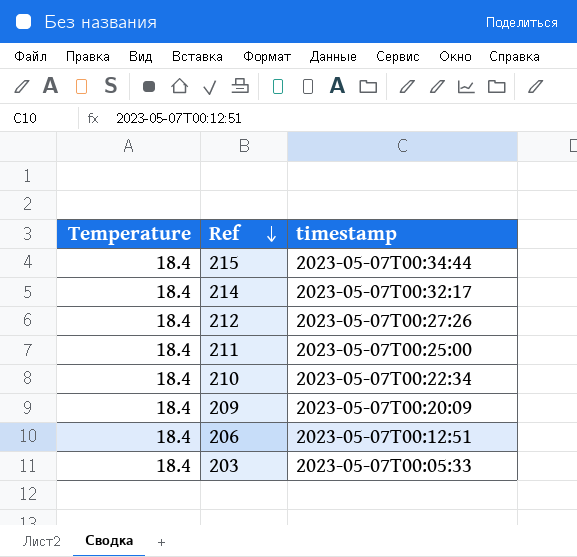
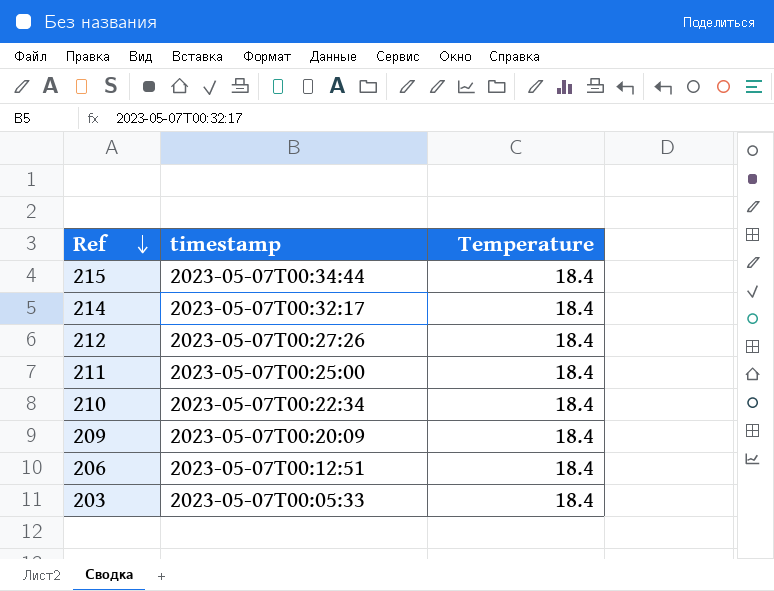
column Temperature | position: 1 -> 3

